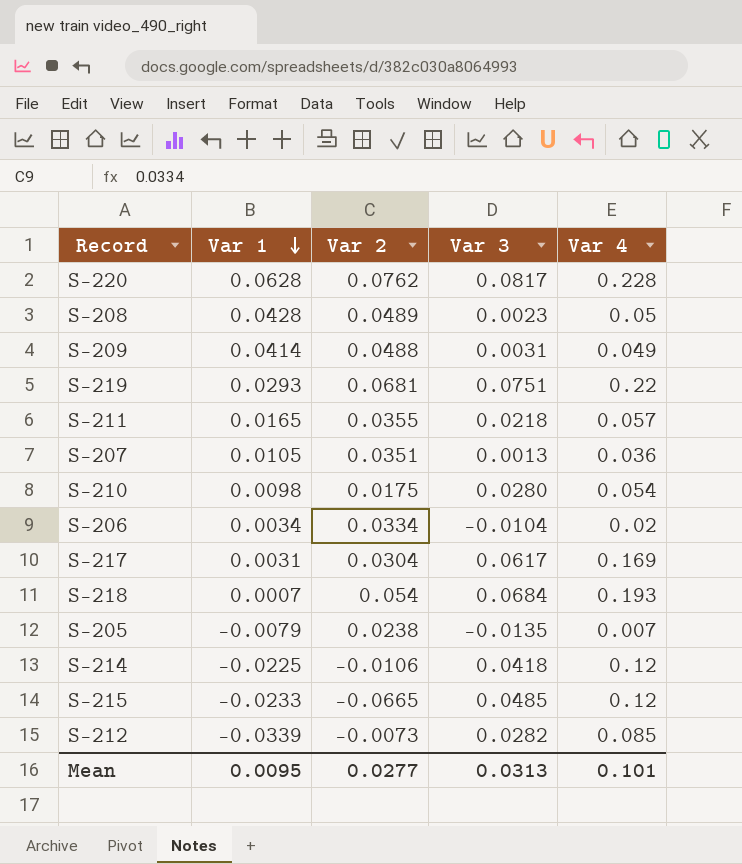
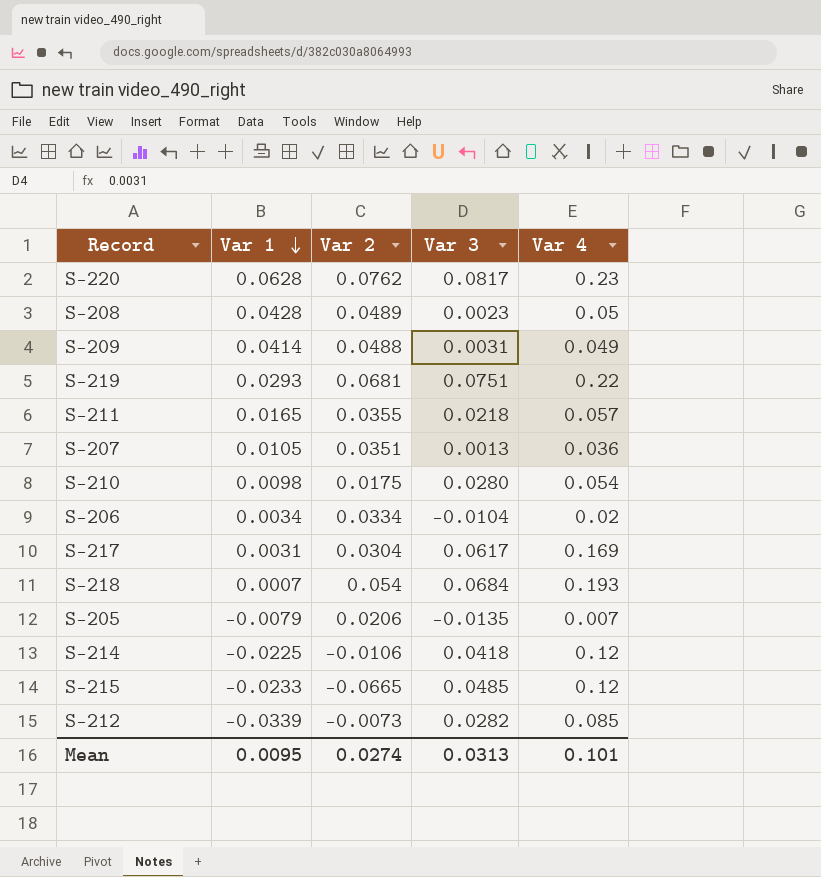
S-220 | Var 4: 0.228 -> 0.23
S-205 | Var 2: 0.0238 -> 0.0206
Mean | Var 2: 0.0277 -> 0.0274

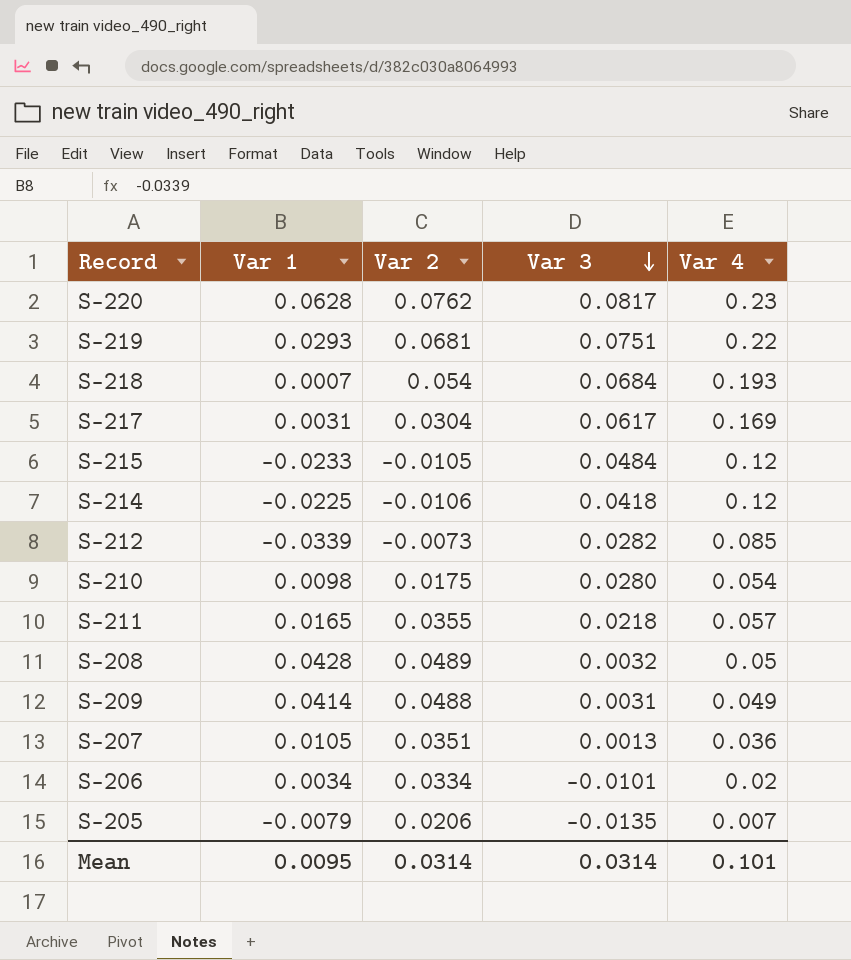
row order: Var 1 descending -> Var 3 descending
S-215 | Var 2: -0.0665 -> -0.0105
S-215 | Var 3: 0.0485 -> 0.0484
S-208 | Var 3: 0.0023 -> 0.0032
S-206 | Var 3: -0.0104 -> -0.0101
Mean | Var 2: 0.0274 -> 0.0314
Mean | Var 3: 0.0313 -> 0.0314

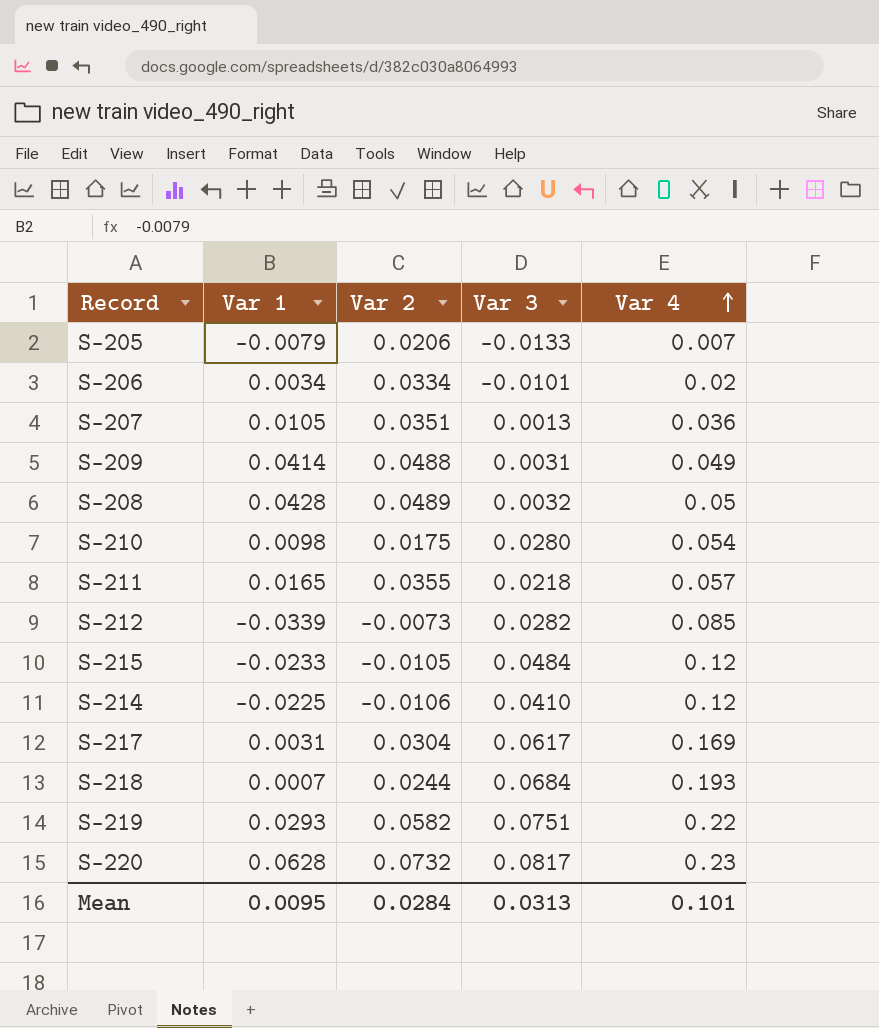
row order: Var 3 descending -> Var 4 ascending
S-205 | Var 3: -0.0135 -> -0.0133
S-214 | Var 3: 0.0418 -> 0.0410
S-218 | Var 2: 0.054 -> 0.0244
S-219 | Var 2: 0.0681 -> 0.0582
S-220 | Var 2: 0.0762 -> 0.0732
Mean | Var 2: 0.0314 -> 0.0284
Mean | Var 3: 0.0314 -> 0.0313

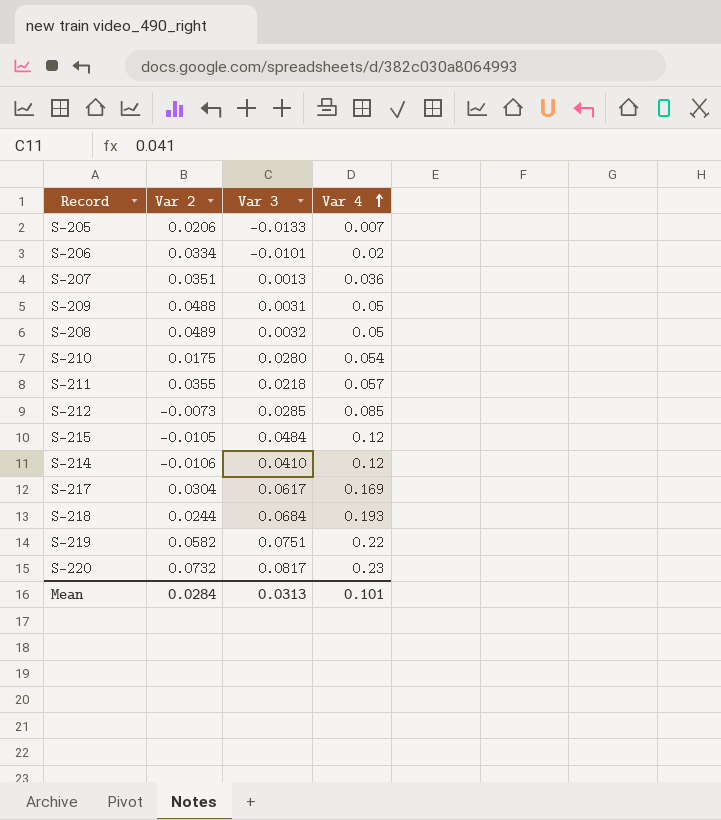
column Var 1 | position: 2 -> none
S-209 | Var 4: 0.049 -> 0.05
S-212 | Var 3: 0.0282 -> 0.0285

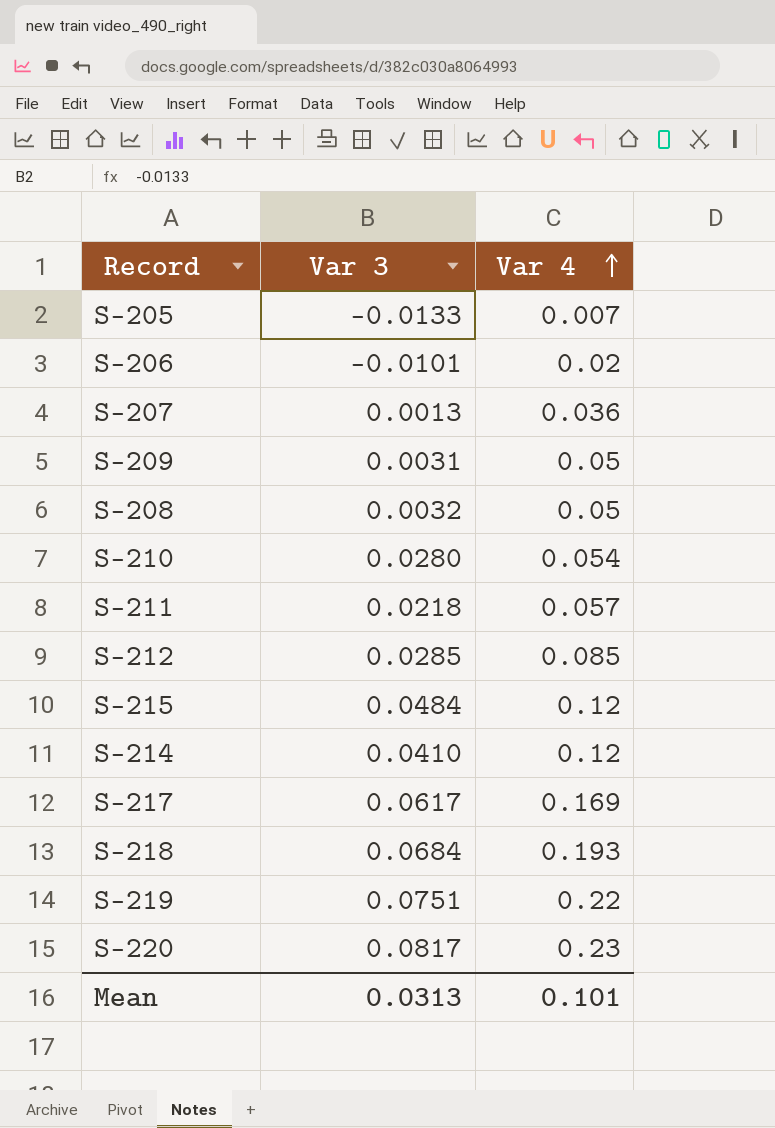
column Var 2 | position: 2 -> none

